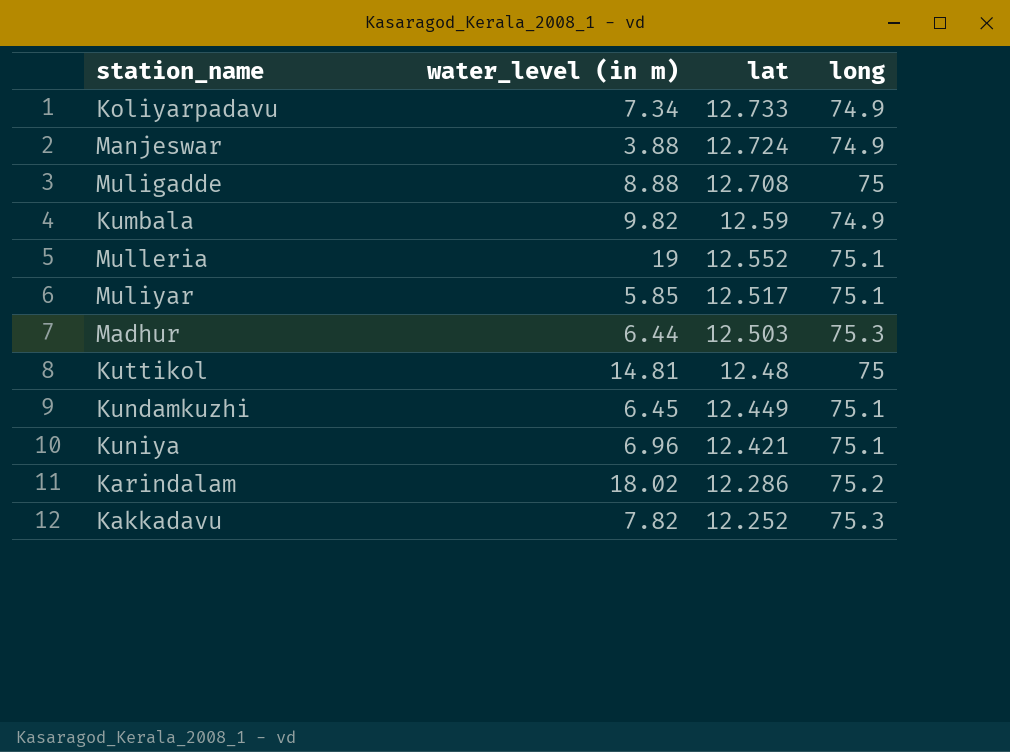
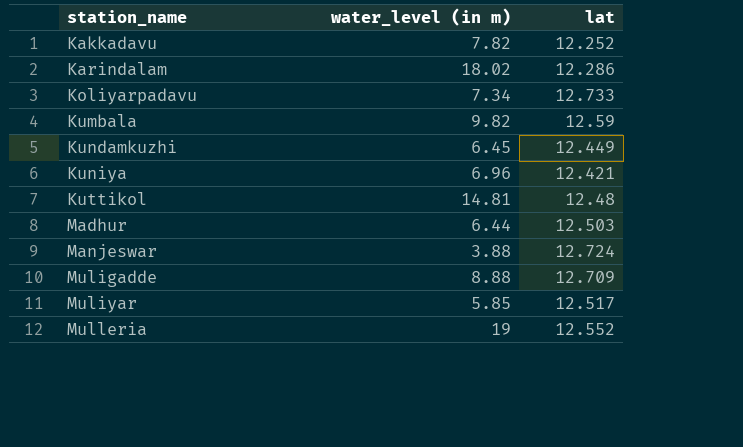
row order: lat descending -> station_name ascending
column long | position: 4 -> none
Muligadde | lat: 12.708 -> 12.709

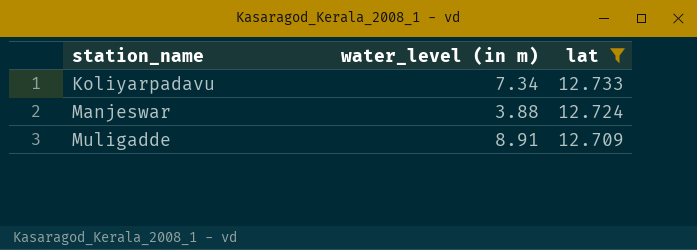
filter: none -> lat >= 12.709
Muligadde | water_level (in m): 8.88 -> 8.91

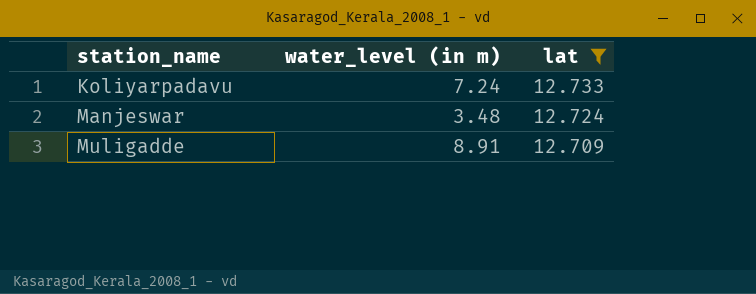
Koliyarpadavu | water_level (in m): 7.34 -> 7.24
Manjeswar | water_level (in m): 3.88 -> 3.48

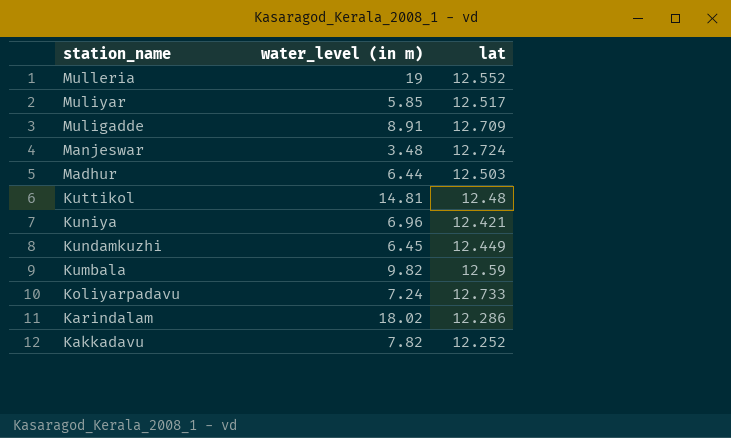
filter: lat >= 12.709 -> none
row order: station_name ascending -> station_name descending

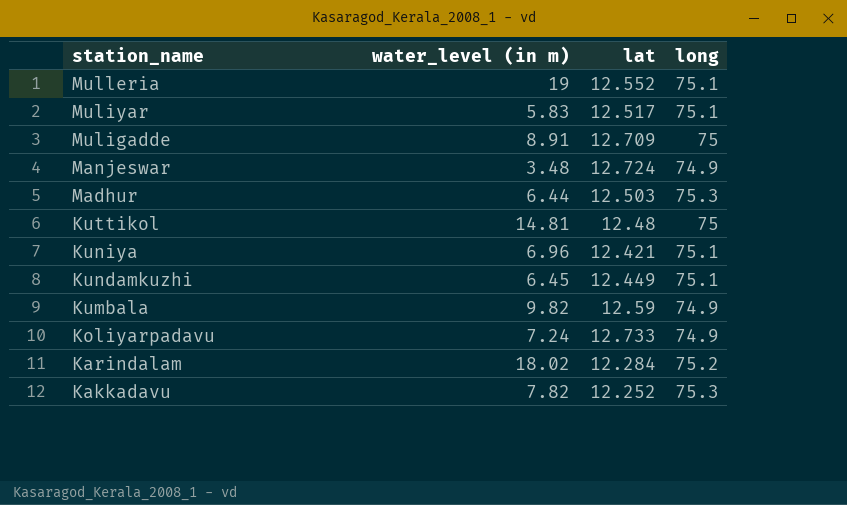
column long | position: none -> 4
Muliyar | water_level (in m): 5.85 -> 5.83
Karindalam | lat: 12.286 -> 12.284

